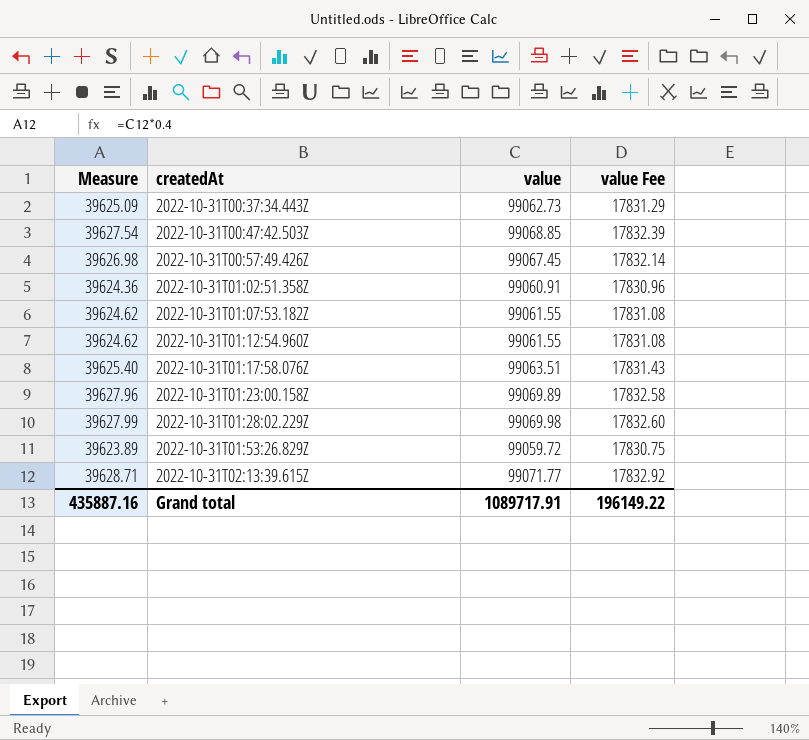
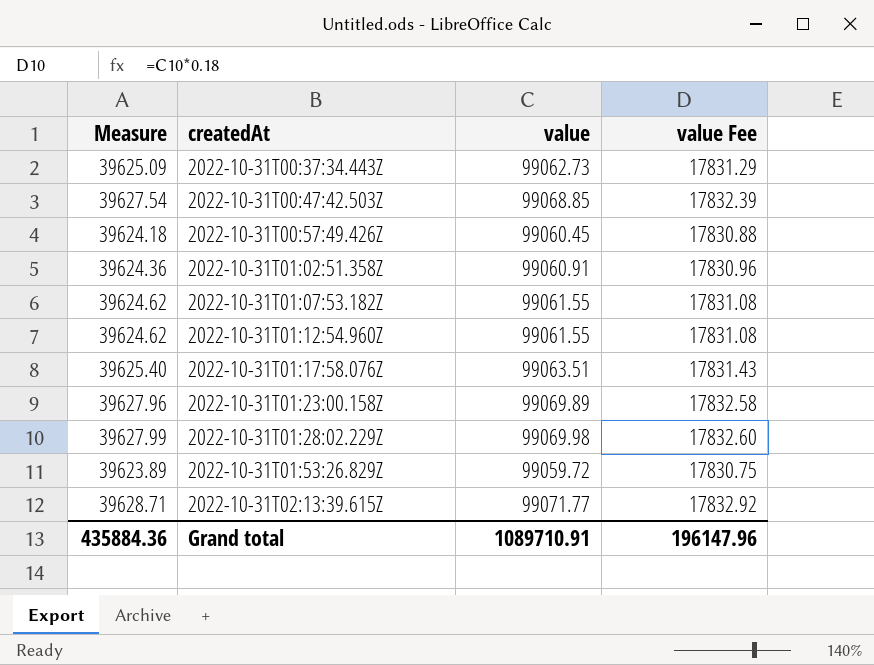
2022-10-31T00:57:49.426Z | Measure: 39626.98 -> 39624.18
2022-10-31T00:57:49.426Z | value: 99067.45 -> 99060.45
2022-10-31T00:57:49.426Z | value Fee: 17832.14 -> 17830.88
Grand total | Measure: 435887.16 -> 435884.36
Grand total | value: 1089717.91 -> 1089710.91
Grand total | value Fee: 196149.22 -> 196147.96

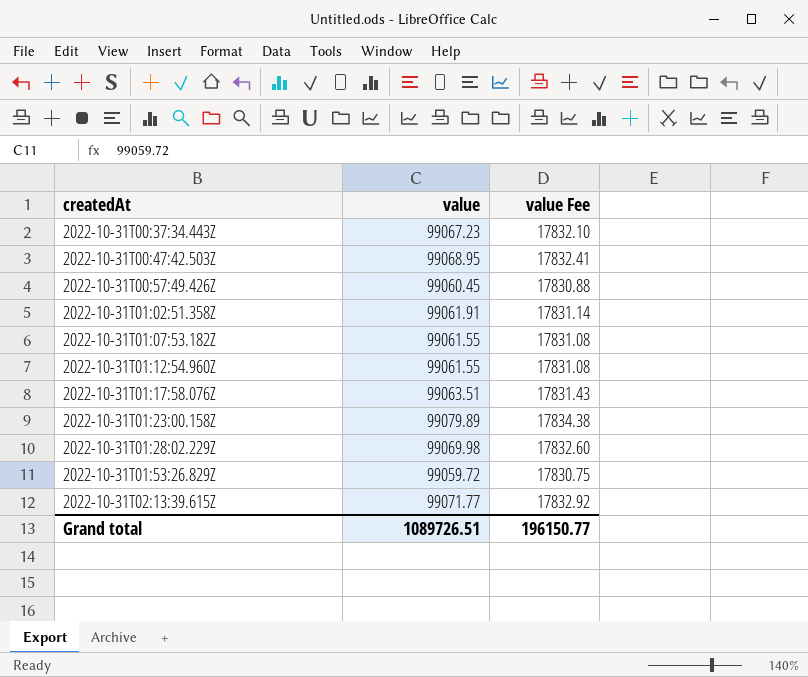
column Measure | formula: [value] * 0.4 -> none
2022-10-31T00:37:34.443Z | value: 99062.73 -> 99067.23
2022-10-31T00:37:34.443Z | value Fee: 17831.29 -> 17832.10
2022-10-31T00:47:42.503Z | value: 99068.85 -> 99068.95
2022-10-31T00:47:42.503Z | value Fee: 17832.39 -> 17832.41
2022-10-31T01:02:51.358Z | value: 99060.91 -> 99061.91
2022-10-31T01:02:51.358Z | value Fee: 17830.96 -> 17831.14
2022-10-31T01:23:00.158Z | value: 99069.89 -> 99079.89
2022-10-31T01:23:00.158Z | value Fee: 17832.58 -> 17834.38
Grand total | value: 1089710.91 -> 1089726.51
Grand total | value Fee: 196147.96 -> 196150.77

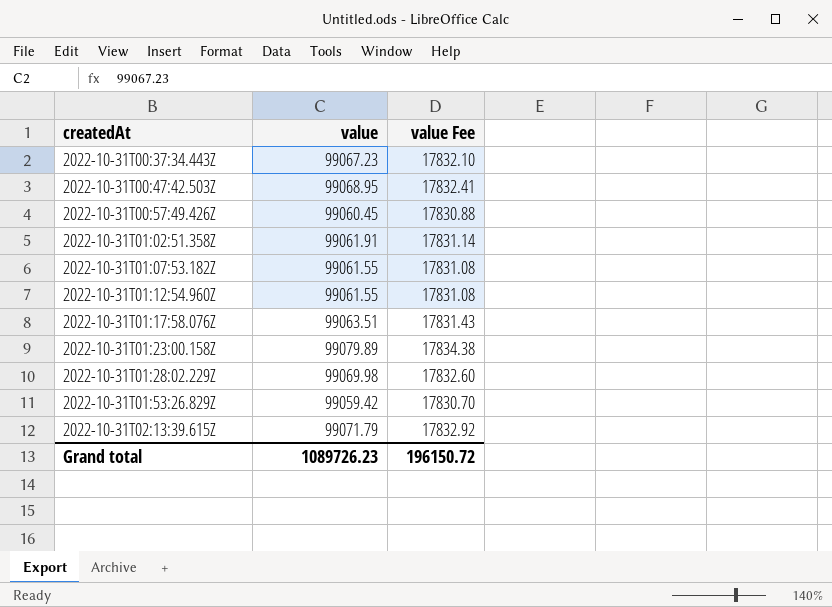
2022-10-31T01:53:26.829Z | value: 99059.72 -> 99059.42
2022-10-31T01:53:26.829Z | value Fee: 17830.75 -> 17830.70
2022-10-31T02:13:39.615Z | value: 99071.77 -> 99071.79
Grand total | value: 1089726.51 -> 1089726.23
Grand total | value Fee: 196150.77 -> 196150.72

